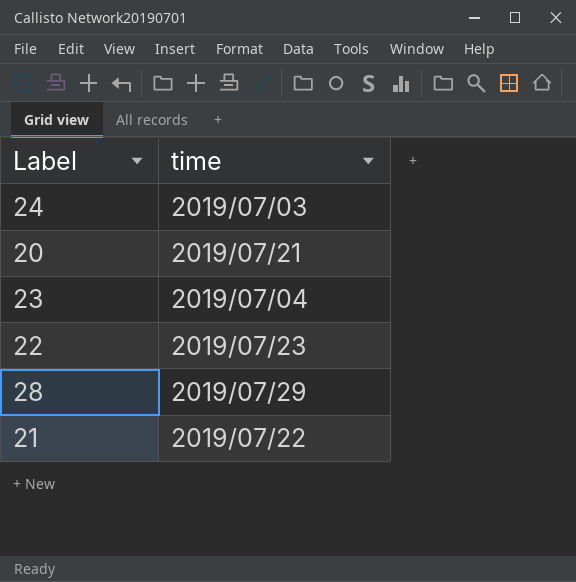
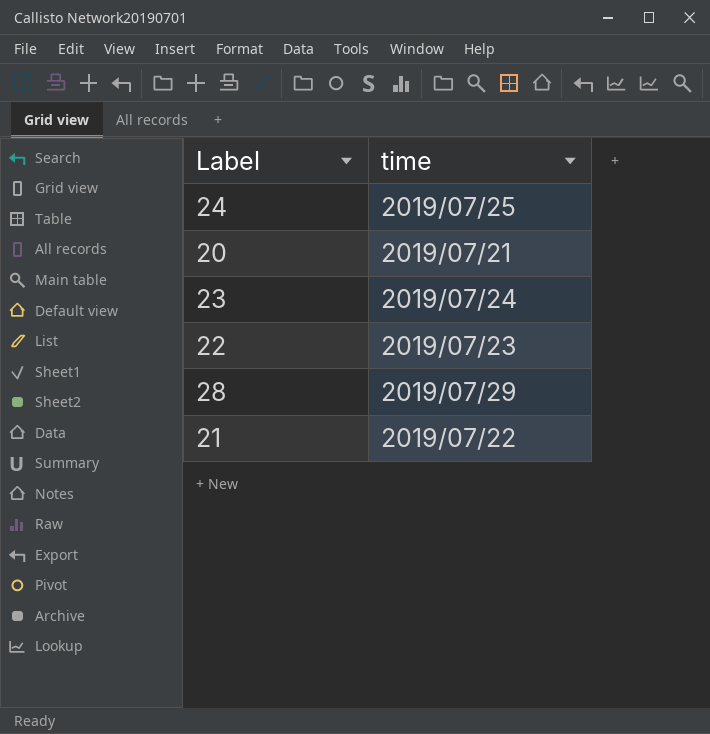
24 | time: 2019/07/03 -> 2019/07/25
23 | time: 2019/07/04 -> 2019/07/24

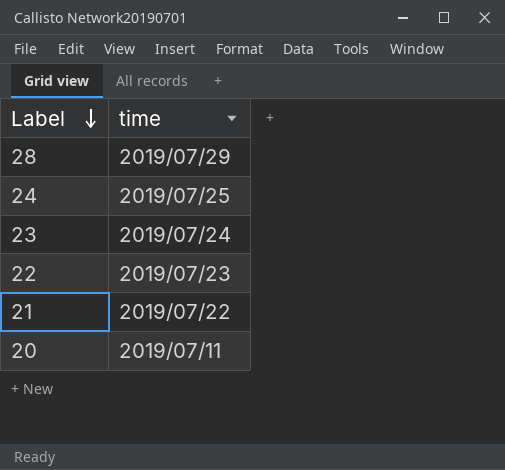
row order: none -> Label descending
20 | time: 2019/07/21 -> 2019/07/11

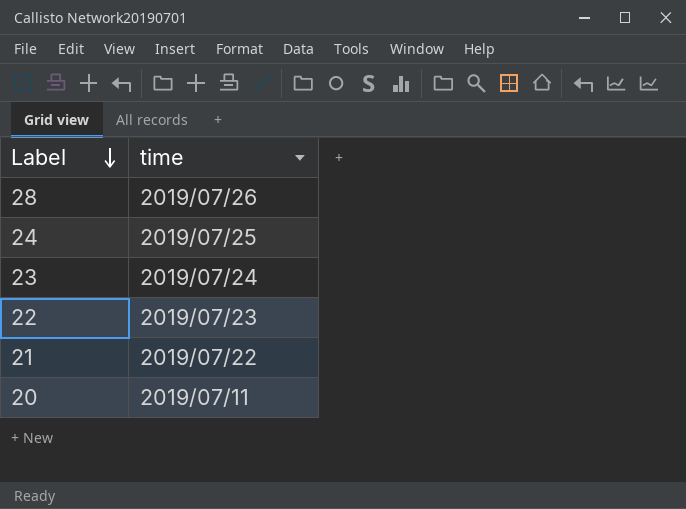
28 | time: 2019/07/29 -> 2019/07/26

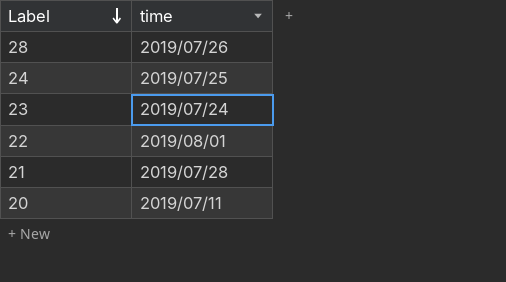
22 | time: 2019/07/23 -> 2019/08/01
21 | time: 2019/07/22 -> 2019/07/28

